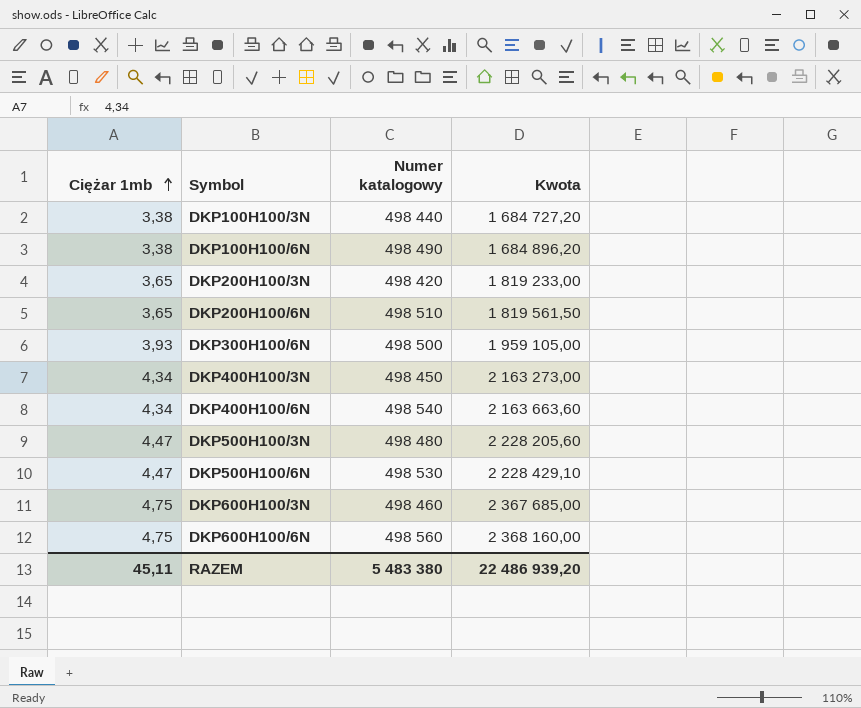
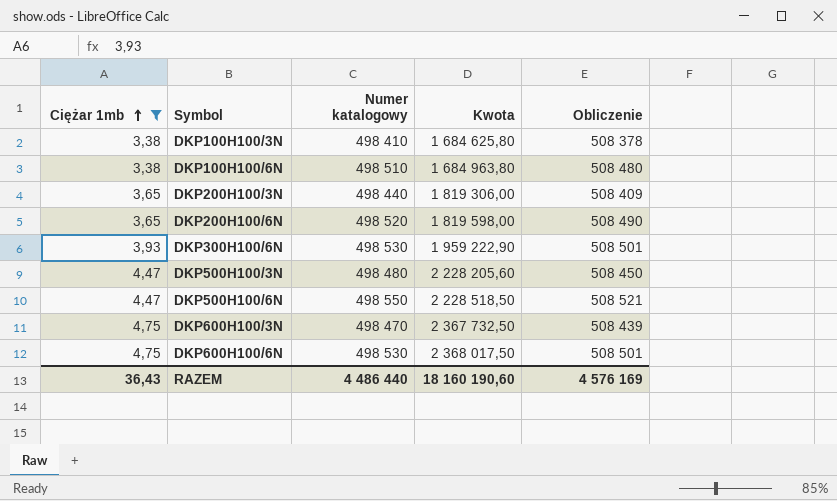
filter: none -> Ciężar 1mb != 4,34
column Obliczenie | formula: none -> [Numer katalogowy] * 1,02
DKP100H100/3N | Numer katalogowy: 498 440 -> 498 410
DKP100H100/3N | Kwota: 1 684 727,20 -> 1 684 625,80
DKP100H100/6N | Numer katalogowy: 498 490 -> 498 510
DKP100H100/6N | Kwota: 1 684 896,20 -> 1 684 963,80
DKP200H100/3N | Numer katalogowy: 498 420 -> 498 440
DKP200H100/3N | Kwota: 1 819 233,00 -> 1 819 306,00
DKP200H100/6N | Numer katalogowy: 498 510 -> 498 520
DKP200H100/6N | Kwota: 1 819 561,50 -> 1 819 598,00
DKP300H100/6N | Numer katalogowy: 498 500 -> 498 530
DKP300H100/6N | Kwota: 1 959 105,00 -> 1 959 222,90
DKP500H100/6N | Numer katalogowy: 498 530 -> 498 550
DKP500H100/6N | Kwota: 2 228 429,10 -> 2 228 518,50
DKP600H100/3N | Numer katalogowy: 498 460 -> 498 470
DKP600H100/3N | Kwota: 2 367 685,00 -> 2 367 732,50
DKP600H100/6N | Numer katalogowy: 498 560 -> 498 530
DKP600H100/6N | Kwota: 2 368 160,00 -> 2 368 017,50
RAZEM | Ciężar 1mb: 45,11 -> 36,43
RAZEM | Numer katalogowy: 5 483 380 -> 4 486 440
RAZEM | Kwota: 22 486 939,20 -> 18 160 190,60

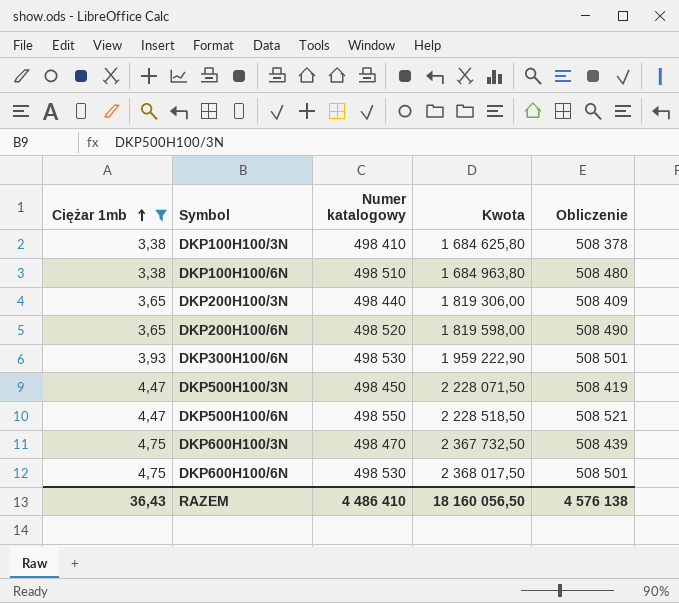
DKP500H100/3N | Numer katalogowy: 498 480 -> 498 450
DKP500H100/3N | Kwota: 2 228 205,60 -> 2 228 071,50
DKP500H100/3N | Obliczenie: 508 450 -> 508 419
RAZEM | Numer katalogowy: 4 486 440 -> 4 486 410
RAZEM | Kwota: 18 160 190,60 -> 18 160 056,50
RAZEM | Obliczenie: 4 576 169 -> 4 576 138

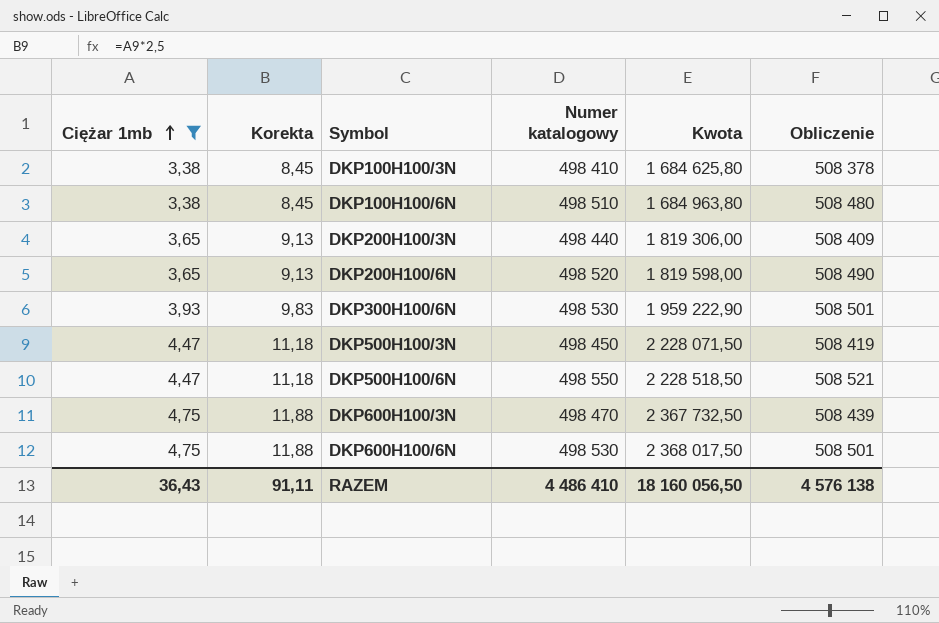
column Korekta | formula: none -> [Ciężar 1mb] * 2,5

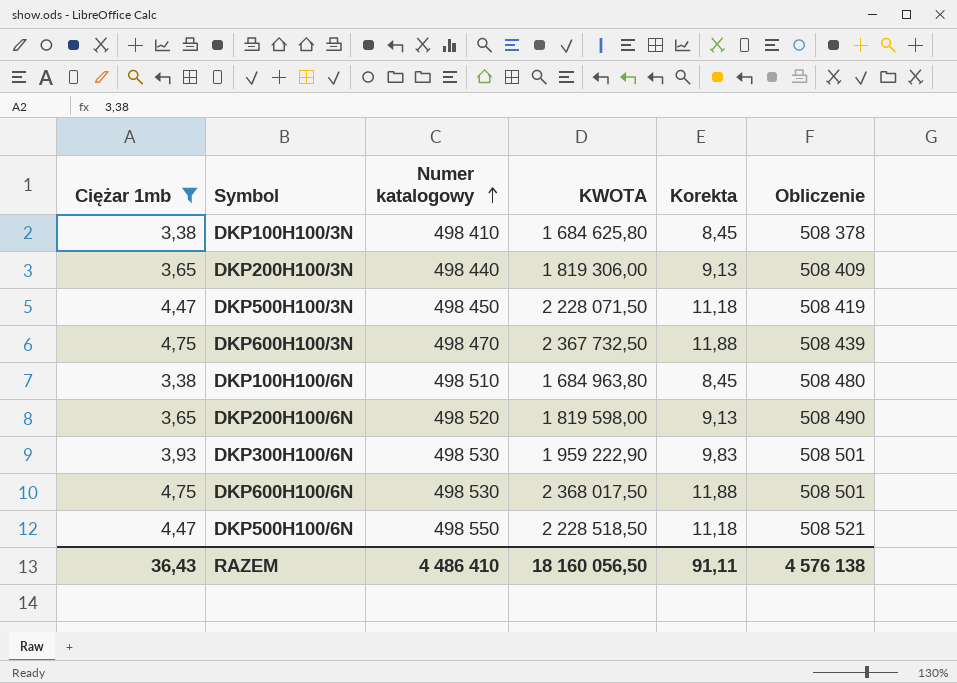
row order: Ciężar 1mb ascending -> Numer katalogowy ascending
column name: Kwota -> KWOTA
column Korekta | position: 2 -> 5

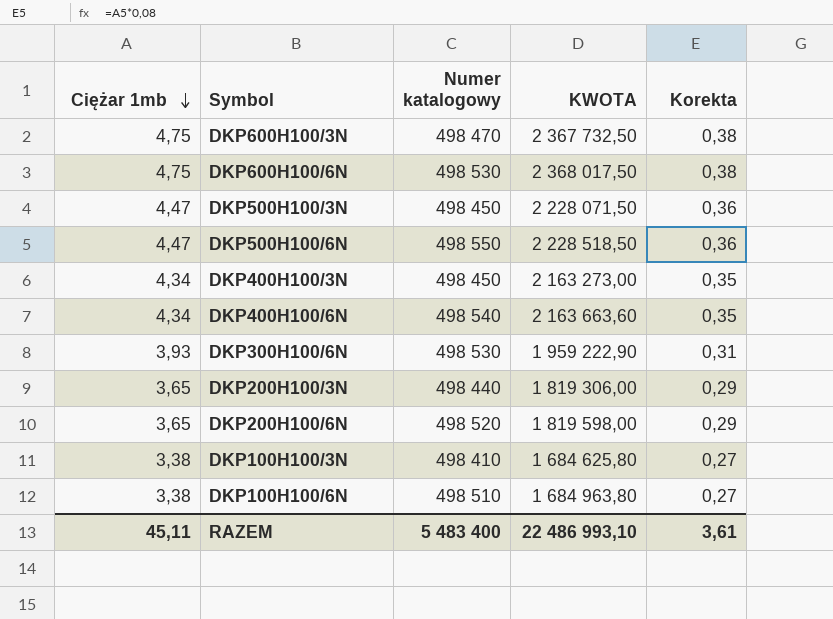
filter: Ciężar 1mb != 4,34 -> none
row order: Numer katalogowy ascending -> Ciężar 1mb descending
column Obliczenie | formula: [Numer katalogowy] * 1,02 -> none
column Korekta | formula: [Ciężar 1mb] * 2,5 -> [Ciężar 1mb] * 0,08
RAZEM | Ciężar 1mb: 36,43 -> 45,11
RAZEM | Numer katalogowy: 4 486 410 -> 5 483 400
RAZEM | KWOTA: 18 160 056,50 -> 22 486 993,10
RAZEM | Korekta: 91,11 -> 3,61

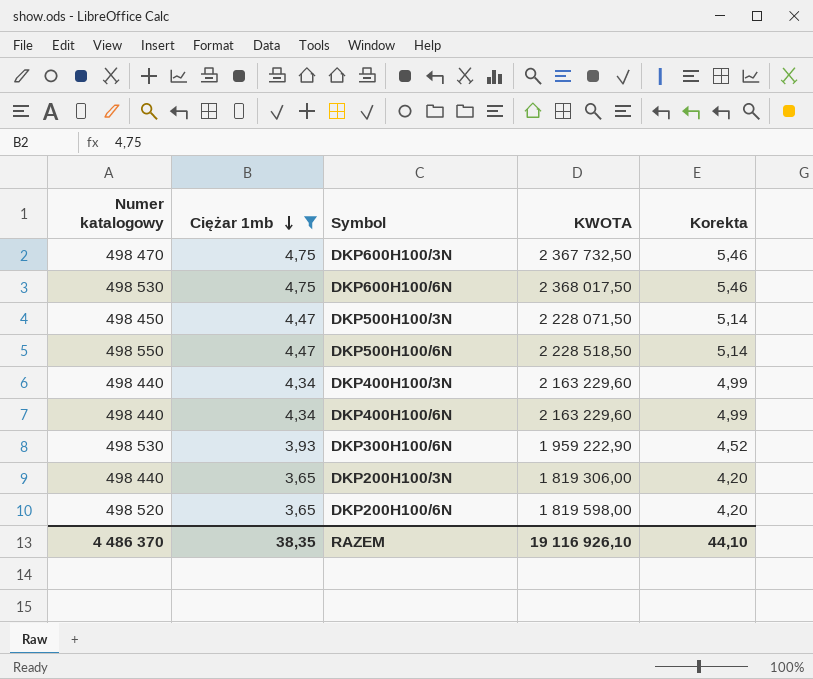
filter: none -> Ciężar 1mb != 3,38
column Numer katalogowy | position: 3 -> 1
column Korekta | formula: [Ciężar 1mb] * 0,08 -> [Ciężar 1mb] * 1,15
DKP400H100/3N | Numer katalogowy: 498 450 -> 498 440
DKP400H100/3N | KWOTA: 2 163 273,00 -> 2 163 229,60
DKP400H100/6N | Numer katalogowy: 498 540 -> 498 440
DKP400H100/6N | KWOTA: 2 163 663,60 -> 2 163 229,60
RAZEM | Numer katalogowy: 5 483 400 -> 4 486 370
RAZEM | Ciężar 1mb: 45,11 -> 38,35
RAZEM | KWOTA: 22 486 993,10 -> 19 116 926,10
RAZEM | Korekta: 3,61 -> 44,10

